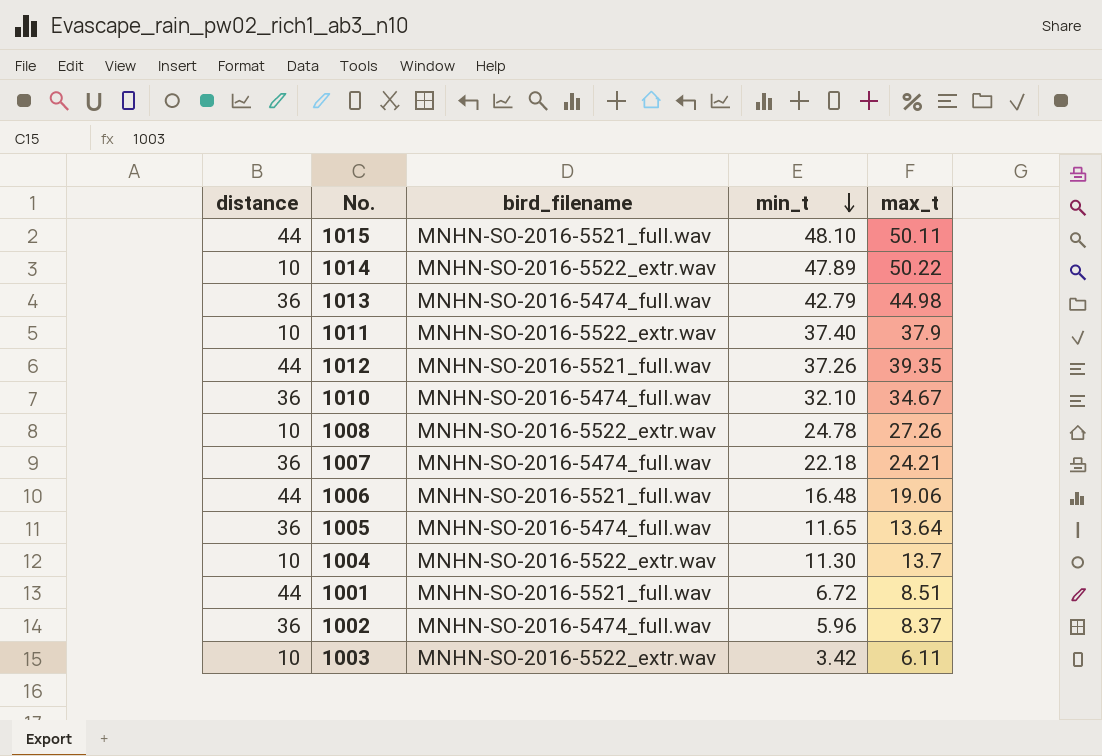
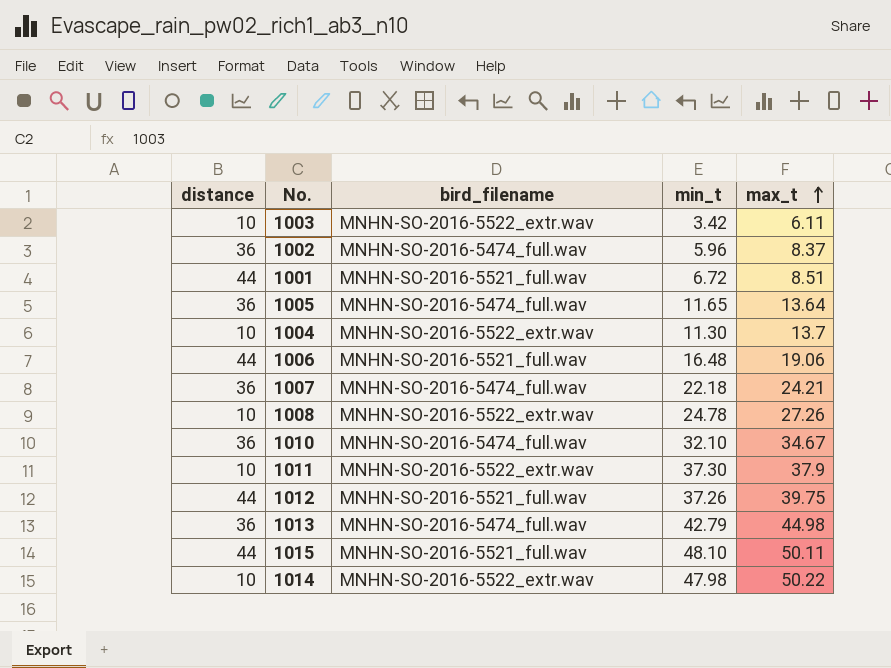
row order: min_t descending -> max_t ascending
1011 | min_t: 37.40 -> 37.30
1012 | max_t: 39.35 -> 39.75
1014 | min_t: 47.89 -> 47.98

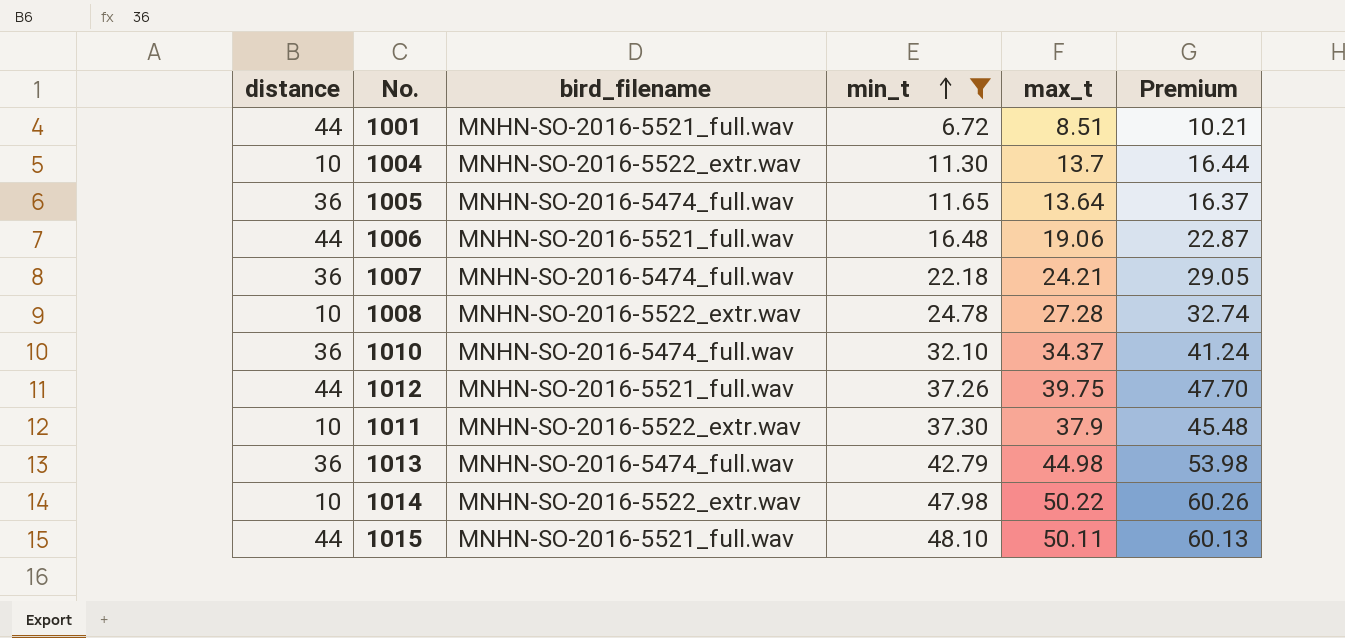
filter: none -> min_t >= 6.72
row order: max_t ascending -> min_t ascending
column Premium | formula: none -> [max_t] * 1.2
1008 | max_t: 27.26 -> 27.28
1010 | max_t: 34.67 -> 34.37

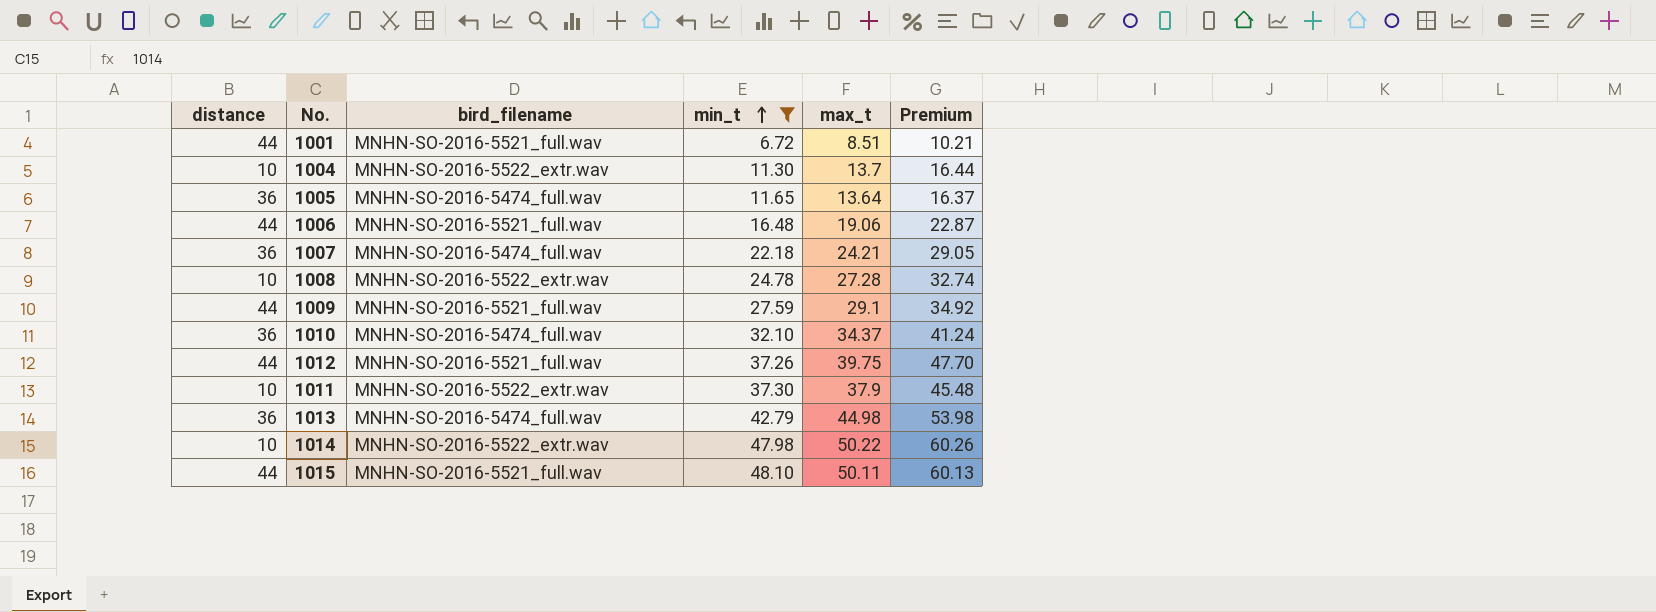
row 1009: none -> 44 | MNHN-SO-2016-5521_full.wav | 27.59 | 29.1 | 34.92

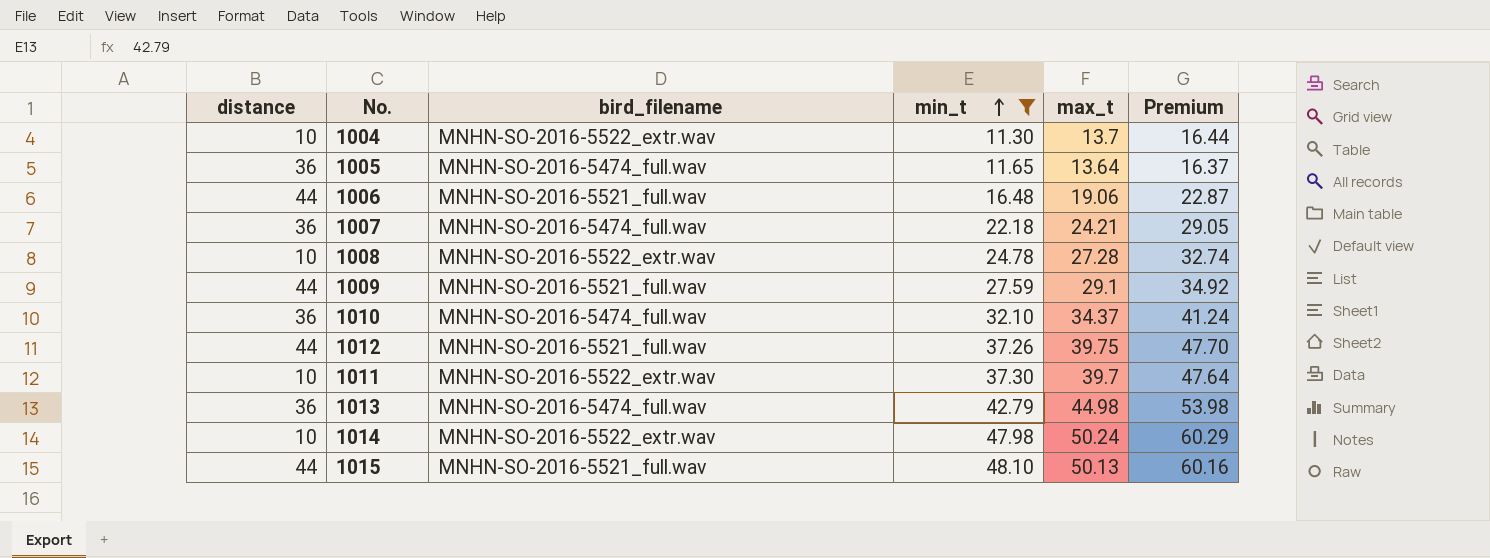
row 1001: 44 | MNHN-SO-2016-5521_full.wav | 6.72 | 8.51 | 10.21 -> none
1011 | max_t: 37.9 -> 39.7
1011 | Premium: 45.48 -> 47.64
1014 | max_t: 50.22 -> 50.24
1014 | Premium: 60.26 -> 60.29
1015 | max_t: 50.11 -> 50.13
1015 | Premium: 60.13 -> 60.16

